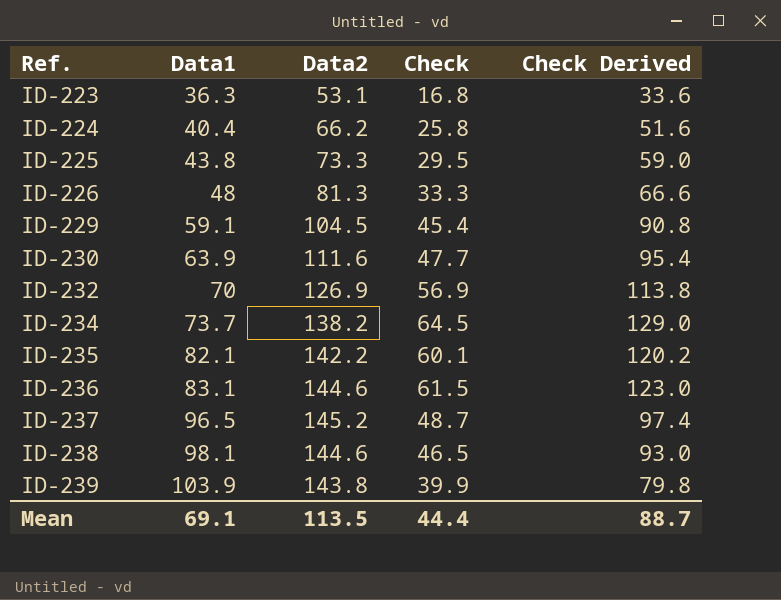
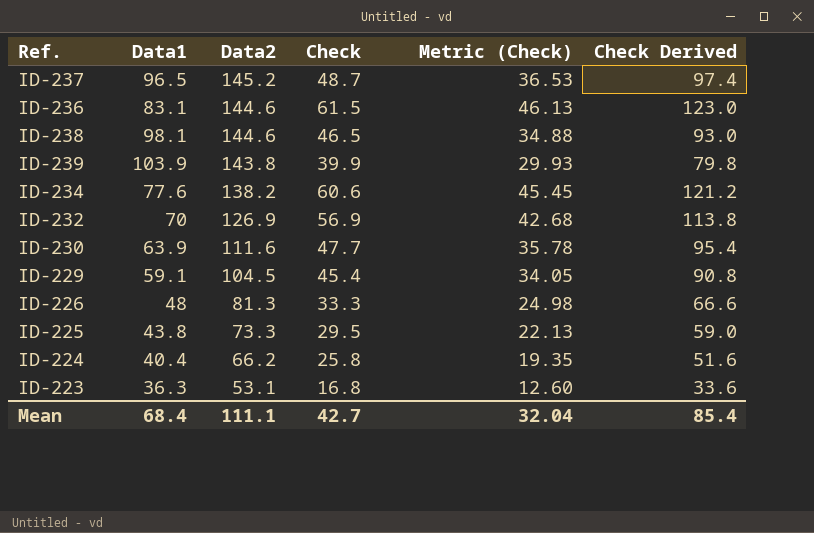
row order: Ref. ascending -> Data2 descending
column Metric (Check) | formula: none -> [Check] * 0.75
row ID-235: 82.1 | 142.2 | 60.1 | 120.2 -> none
ID-234 | Data1: 73.7 -> 77.6
ID-234 | Check: 64.5 -> 60.6
ID-234 | Check Derived: 129.0 -> 121.2
Mean | Data1: 69.1 -> 68.4
Mean | Data2: 113.5 -> 111.1
Mean | Check: 44.4 -> 42.7
Mean | Check Derived: 88.7 -> 85.4

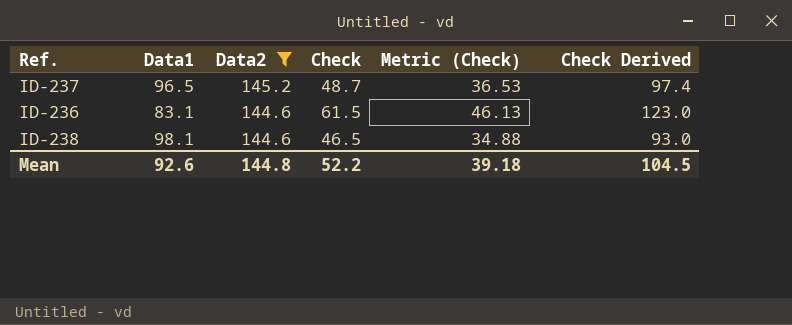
filter: none -> Data2 >= 144.6
Mean | Data1: 68.4 -> 92.6
Mean | Data2: 111.1 -> 144.8
Mean | Check: 42.7 -> 52.2
Mean | Metric (Check): 32.04 -> 39.18
Mean | Check Derived: 85.4 -> 104.5

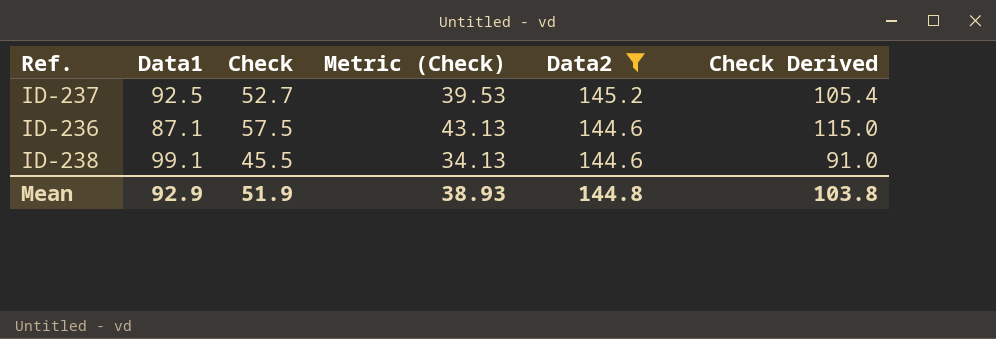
column Data2 | position: 3 -> 5
ID-237 | Data1: 96.5 -> 92.5
ID-237 | Check: 48.7 -> 52.7
ID-237 | Metric (Check): 36.53 -> 39.53
ID-237 | Check Derived: 97.4 -> 105.4
ID-236 | Data1: 83.1 -> 87.1
ID-236 | Check: 61.5 -> 57.5
ID-236 | Metric (Check): 46.13 -> 43.13
ID-236 | Check Derived: 123.0 -> 115.0
ID-238 | Data1: 98.1 -> 99.1
ID-238 | Check: 46.5 -> 45.5
ID-238 | Metric (Check): 34.88 -> 34.13
ID-238 | Check Derived: 93.0 -> 91.0
Mean | Data1: 92.6 -> 92.9
Mean | Check: 52.2 -> 51.9
Mean | Metric (Check): 39.18 -> 38.93
Mean | Check Derived: 104.5 -> 103.8

